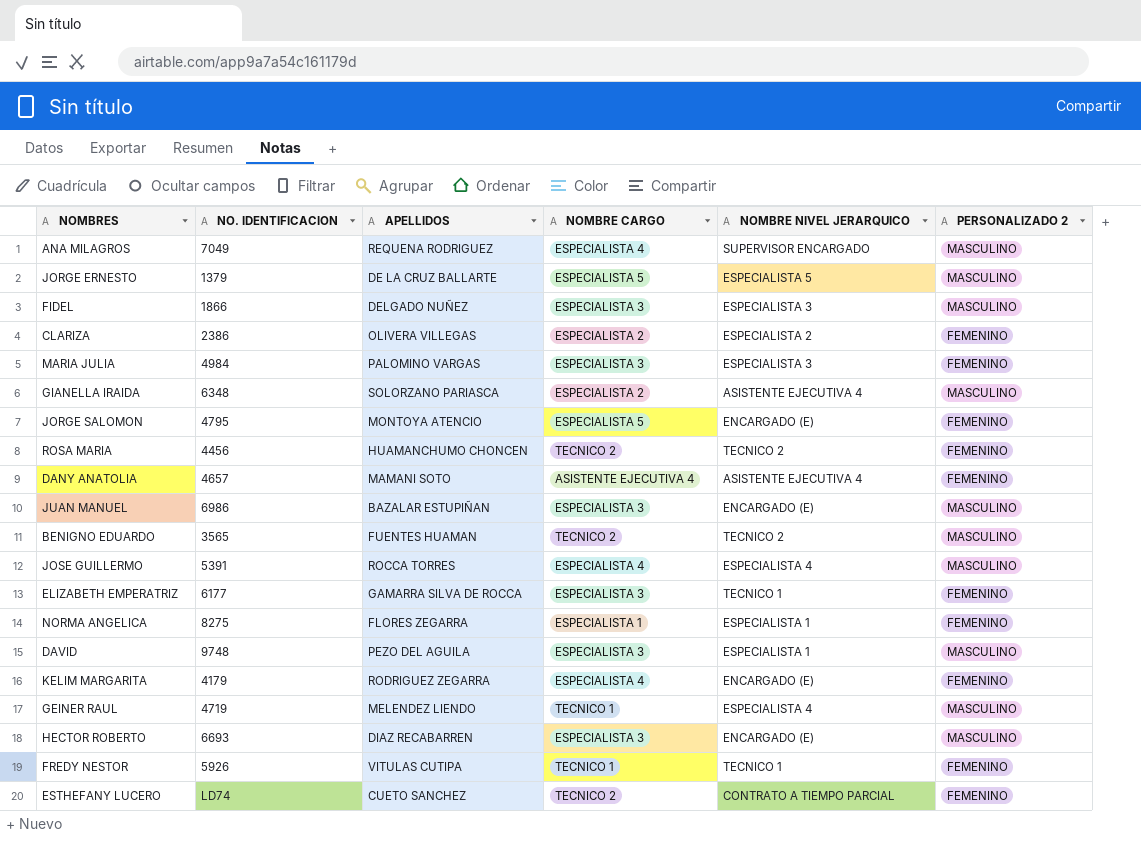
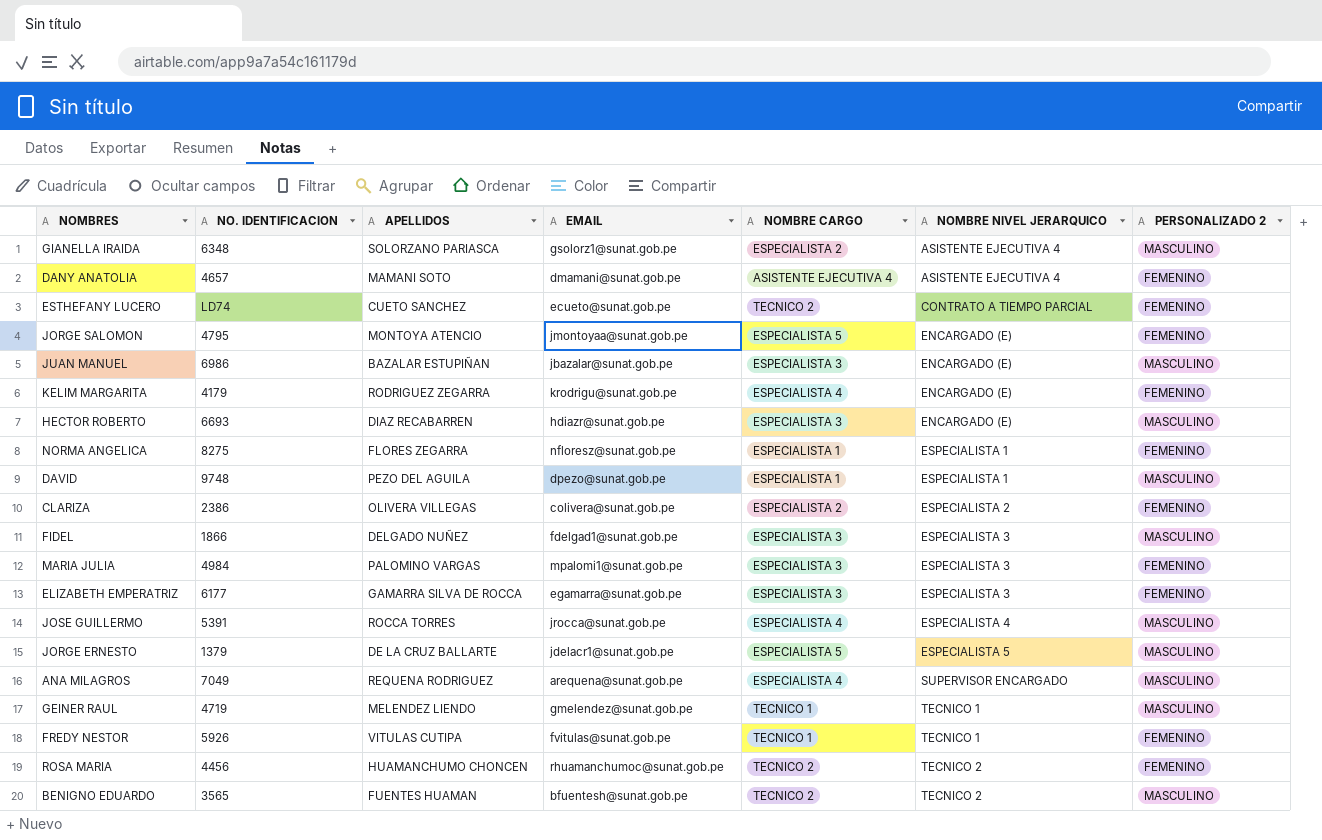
row order: none -> NOMBRE NIVEL JERARQUICO ascending
column EMAIL | position: none -> 4
DAVID | NOMBRE CARGO: ESPECIALISTA 3 -> ESPECIALISTA 1
ELIZABETH EMPERATRIZ | NOMBRE NIVEL JERARQUICO: TECNICO 1 -> ESPECIALISTA 3
GEINER RAUL | NOMBRE NIVEL JERARQUICO: ESPECIALISTA 4 -> TECNICO 1

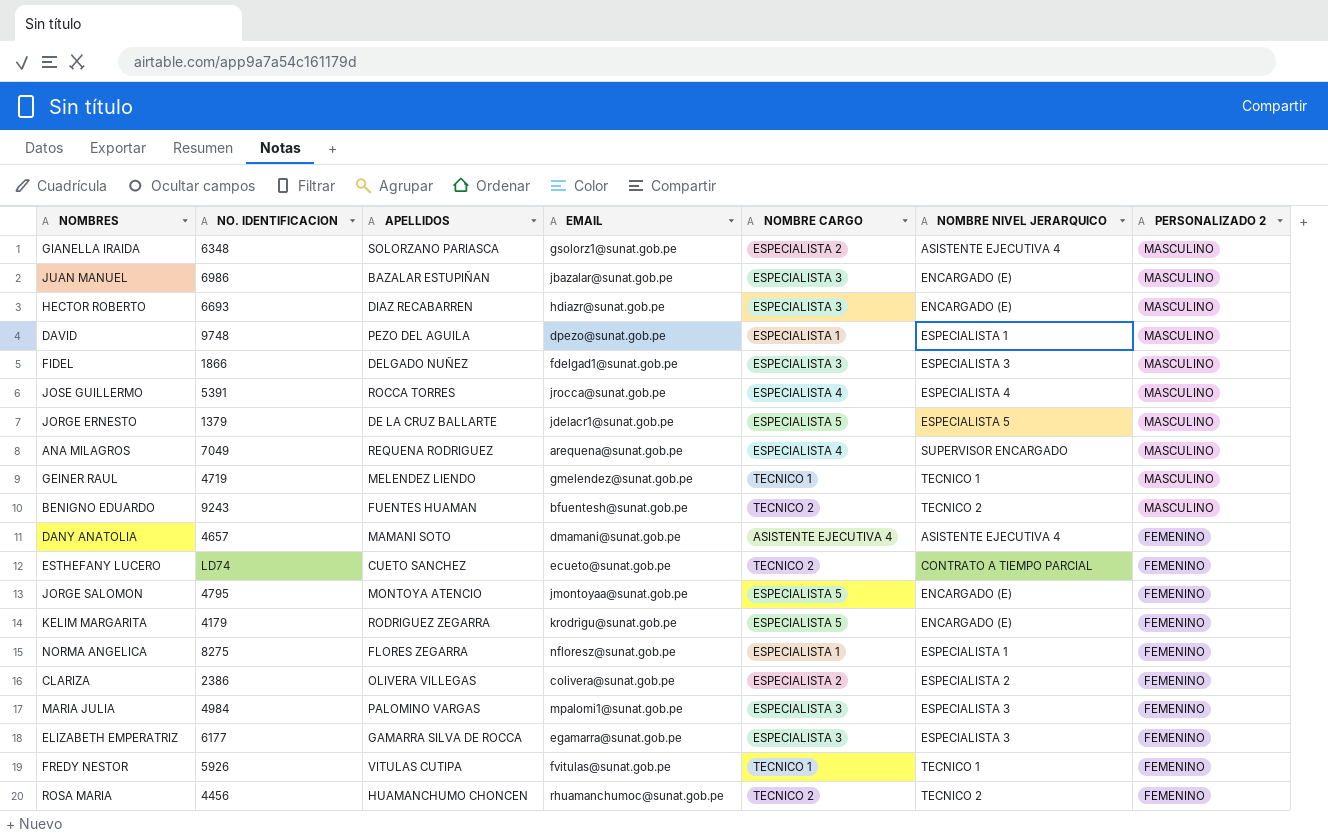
row order: NOMBRE NIVEL JERARQUICO ascending -> PERSONALIZADO 2 descending
BENIGNO EDUARDO | NO. IDENTIFICACION: 3565 -> 9243
KELIM MARGARITA | NOMBRE CARGO: ESPECIALISTA 4 -> ESPECIALISTA 5

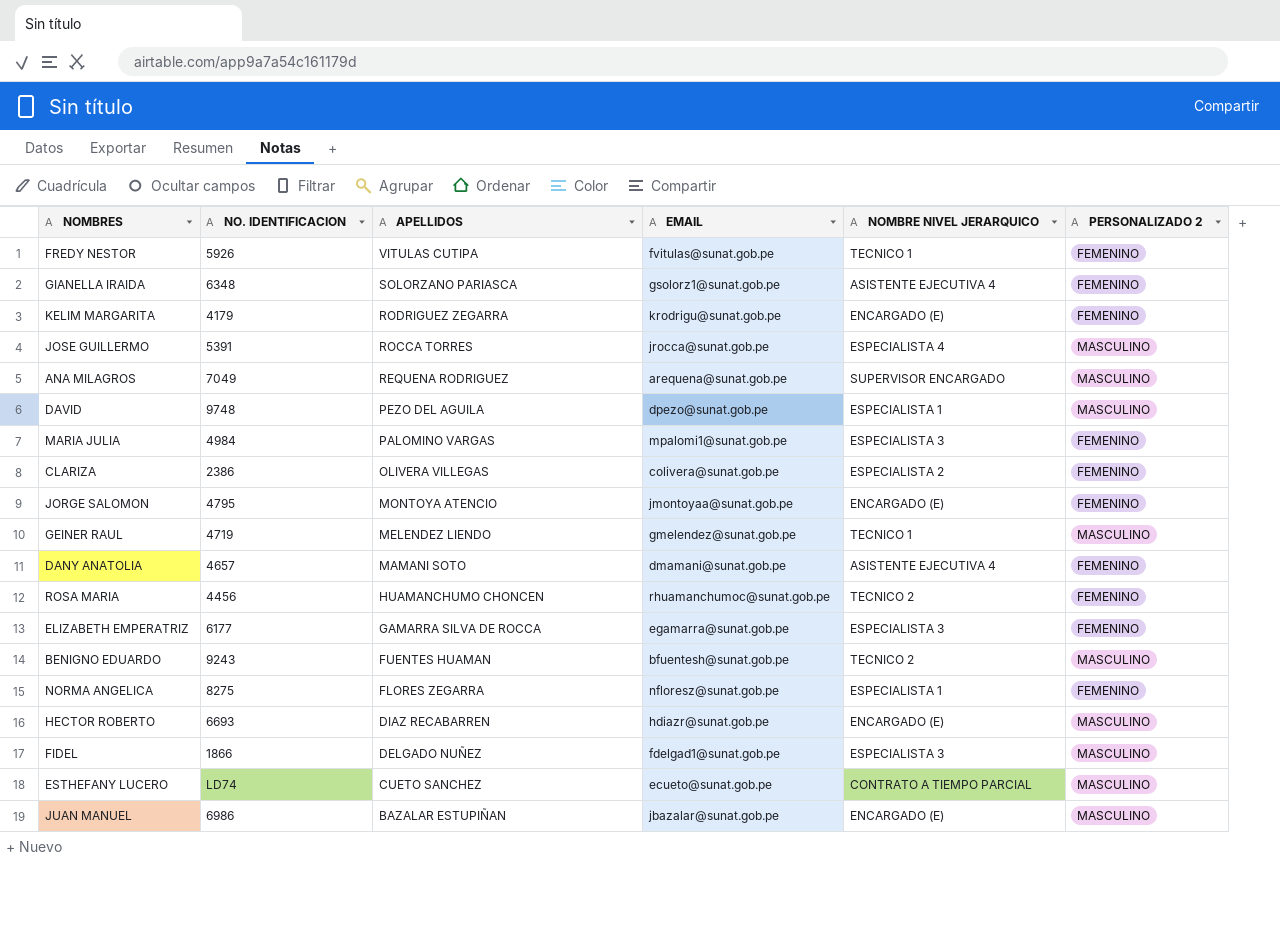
row order: PERSONALIZADO 2 descending -> APELLIDOS descending
column NOMBRE CARGO | position: 5 -> none
row JORGE ERNESTO: 1379 | DE LA CRUZ BALLARTE | jdelacr1@sunat.gob.pe | ESPECIALISTA 5 | ESPECIALISTA 5 | MASCULINO -> none
GIANELLA IRAIDA | PERSONALIZADO 2: MASCULINO -> FEMENINO
ESTHEFANY LUCERO | PERSONALIZADO 2: FEMENINO -> MASCULINO

